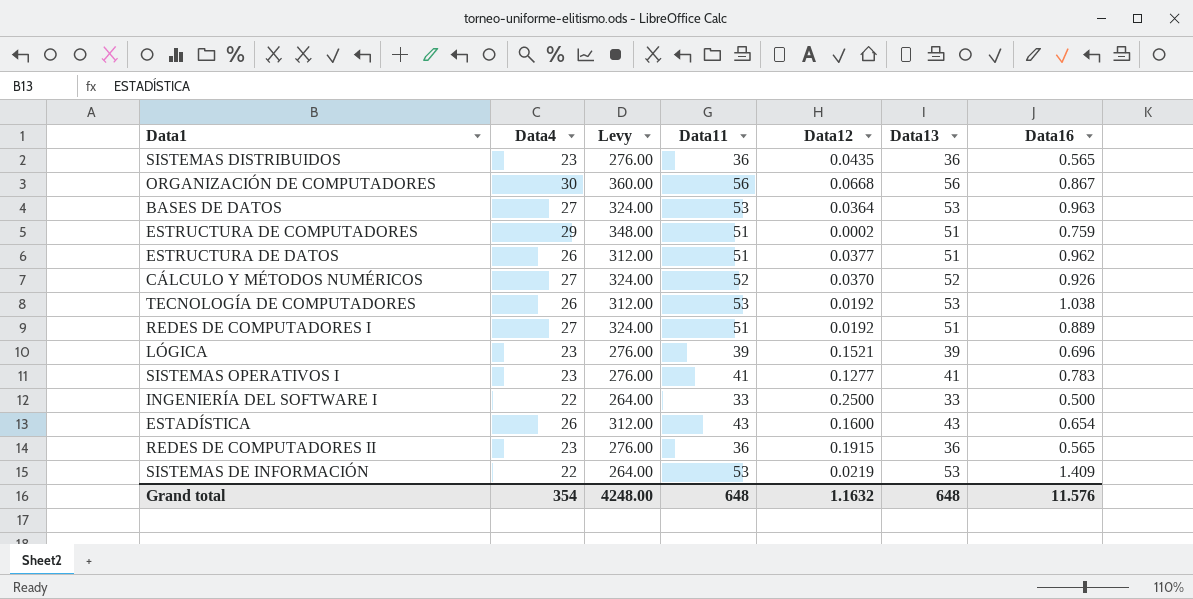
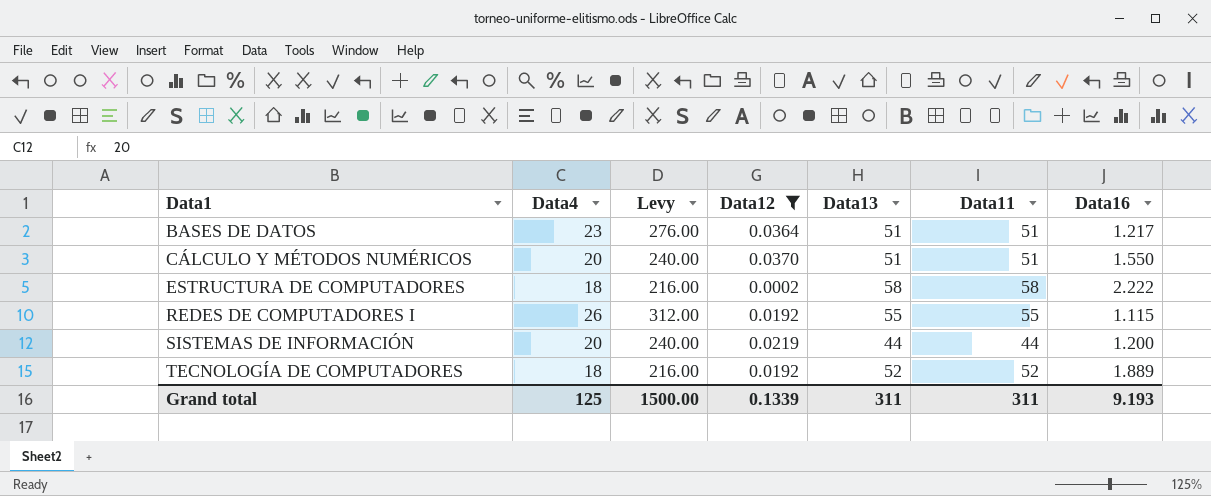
filter: none -> Data12 <= 0.0370
row order: none -> Data1 ascending
column Data11 | position: 4 -> 6
BASES DE DATOS | Data4: 27 -> 23
BASES DE DATOS | Levy: 324.00 -> 276.00
BASES DE DATOS | Data13: 53 -> 51
BASES DE DATOS | Data11: 53 -> 51
BASES DE DATOS | Data16: 0.963 -> 1.217
CÁLCULO Y MÉTODOS NUMÉRICOS | Data4: 27 -> 20
CÁLCULO Y MÉTODOS NUMÉRICOS | Levy: 324.00 -> 240.00
CÁLCULO Y MÉTODOS NUMÉRICOS | Data13: 52 -> 51
CÁLCULO Y MÉTODOS NUMÉRICOS | Data11: 52 -> 51
CÁLCULO Y MÉTODOS NUMÉRICOS | Data16: 0.926 -> 1.550
ESTRUCTURA DE COMPUTADORES | Data4: 29 -> 18
ESTRUCTURA DE COMPUTADORES | Levy: 348.00 -> 216.00
ESTRUCTURA DE COMPUTADORES | Data13: 51 -> 58
ESTRUCTURA DE COMPUTADORES | Data11: 51 -> 58
ESTRUCTURA DE COMPUTADORES | Data16: 0.759 -> 2.222
REDES DE COMPUTADORES I | Data4: 27 -> 26
REDES DE COMPUTADORES I | Levy: 324.00 -> 312.00
REDES DE COMPUTADORES I | Data13: 51 -> 55
REDES DE COMPUTADORES I | Data11: 51 -> 55
REDES DE COMPUTADORES I | Data16: 0.889 -> 1.115
SISTEMAS DE INFORMACIÓN | Data4: 22 -> 20
SISTEMAS DE INFORMACIÓN | Levy: 264.00 -> 240.00
SISTEMAS DE INFORMACIÓN | Data13: 53 -> 44
SISTEMAS DE INFORMACIÓN | Data11: 53 -> 44
SISTEMAS DE INFORMACIÓN | Data16: 1.409 -> 1.200
TECNOLOGÍA DE COMPUTADORES | Data4: 26 -> 18
TECNOLOGÍA DE COMPUTADORES | Levy: 312.00 -> 216.00
TECNOLOGÍA DE COMPUTADORES | Data13: 53 -> 52
TECNOLOGÍA DE COMPUTADORES | Data11: 53 -> 52
TECNOLOGÍA DE COMPUTADORES | Data16: 1.038 -> 1.889
Grand total | Data4: 354 -> 125
Grand total | Levy: 4248.00 -> 1500.00
Grand total | Data12: 1.1632 -> 0.1339
Grand total | Data13: 648 -> 311
Grand total | Data11: 648 -> 311
Grand total | Data16: 11.576 -> 9.193

